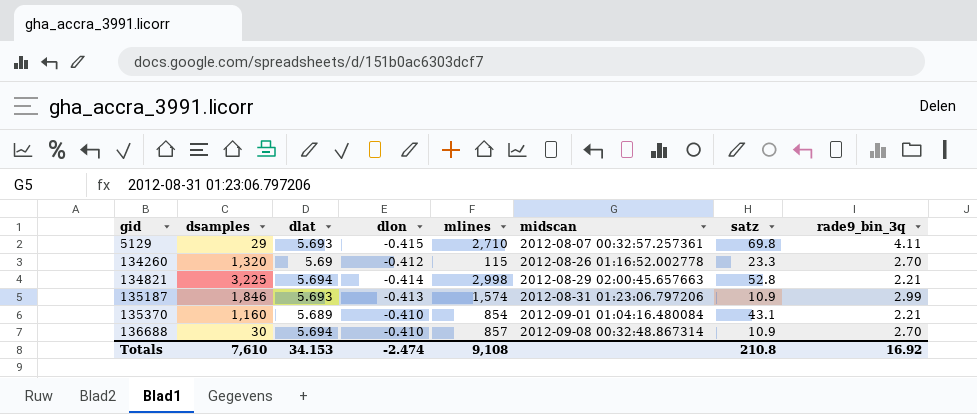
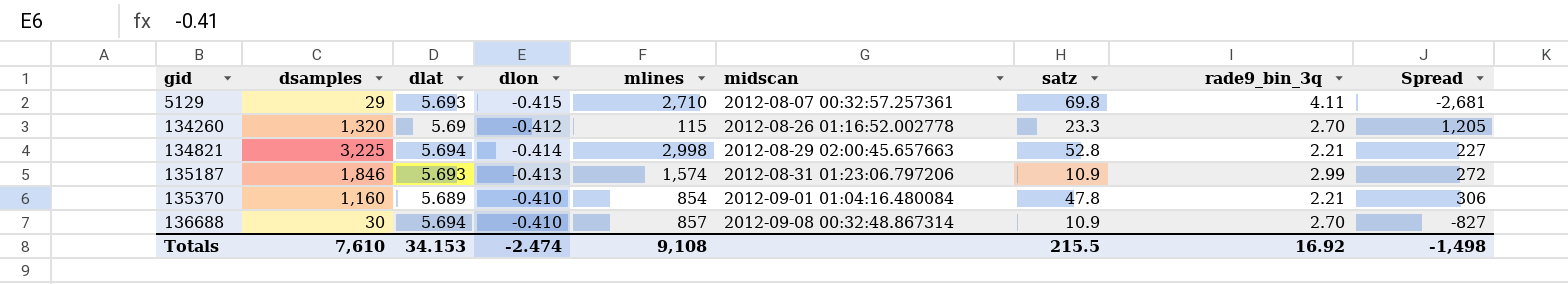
column Spread | formula: none -> [dsamples] - [mlines]
135370 | satz: 43.1 -> 47.8
Totals | satz: 210.8 -> 215.5

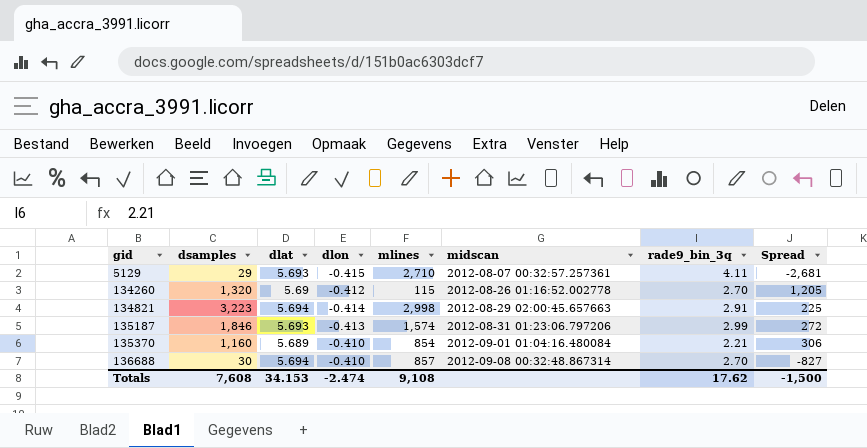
column satz | position: 7 -> none
134821 | dsamples: 3,225 -> 3,223
134821 | rade9_bin_3q: 2.21 -> 2.91
134821 | Spread: 227 -> 225
Totals | dsamples: 7,610 -> 7,608
Totals | rade9_bin_3q: 16.92 -> 17.62
Totals | Spread: -1,498 -> -1,500

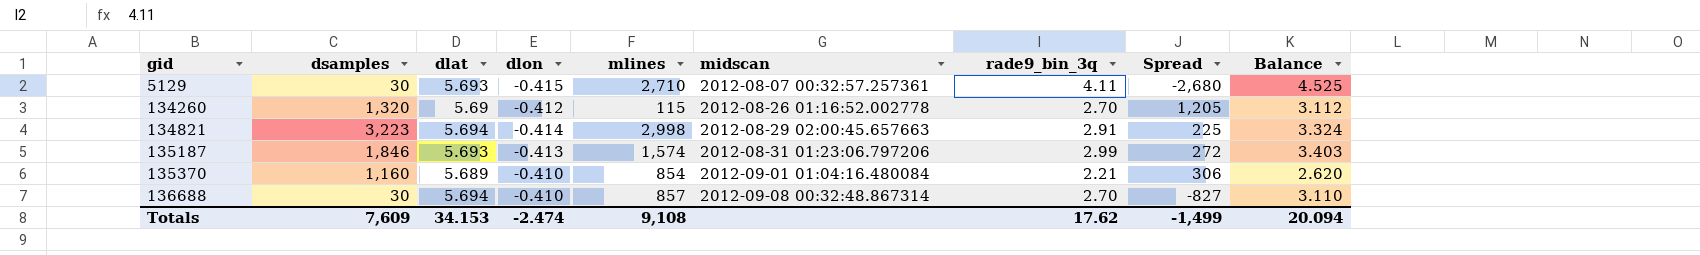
column Balance | formula: none -> [rade9_bin_3q] - [dlon]
5129 | dsamples: 29 -> 30
5129 | Spread: -2,681 -> -2,680
Totals | dsamples: 7,608 -> 7,609
Totals | Spread: -1,500 -> -1,499

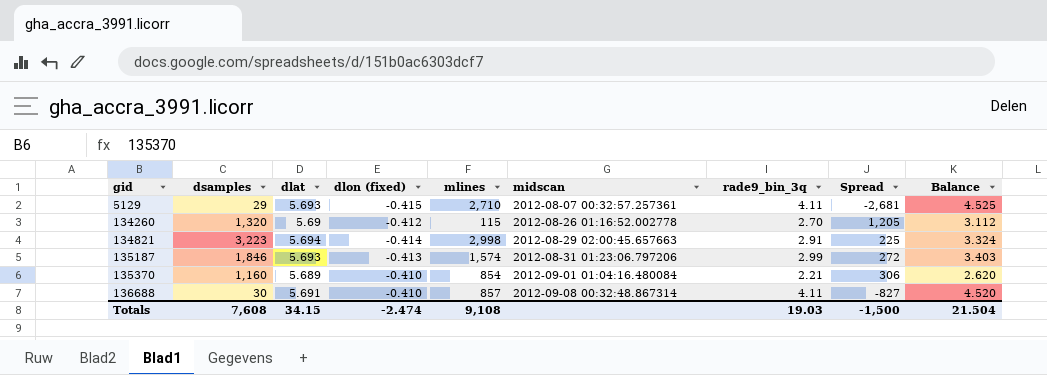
column name: dlon -> dlon (fixed)
5129 | dsamples: 30 -> 29
5129 | Spread: -2,680 -> -2,681
136688 | dlat: 5.694 -> 5.691
136688 | rade9_bin_3q: 2.70 -> 4.11
136688 | Balance: 3.110 -> 4.520
Totals | dsamples: 7,609 -> 7,608
Totals | dlat: 34.153 -> 34.15
Totals | rade9_bin_3q: 17.62 -> 19.03
Totals | Spread: -1,499 -> -1,500
Totals | Balance: 20.094 -> 21.504

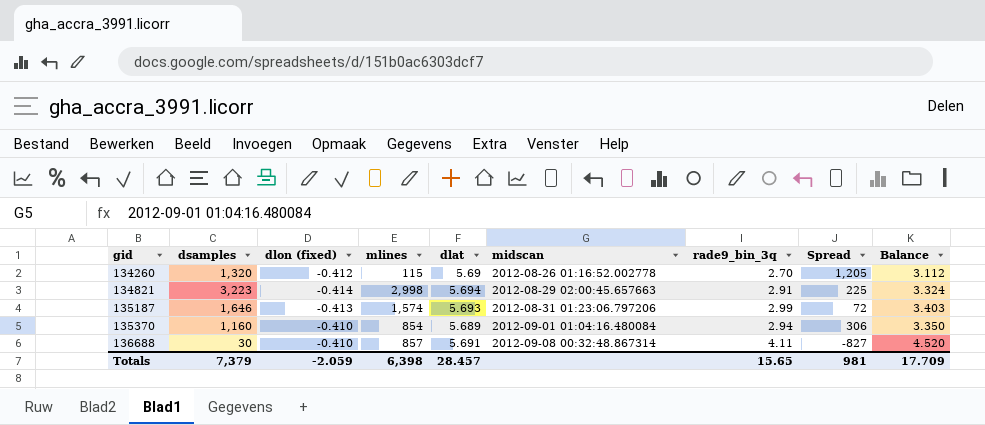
column dlat | position: 3 -> 5
row 5129: 29 | 5.693 | -0.415 | 2,710 | 2012-08-07 00:32:57.257361 | 4.11 | -2,681 | 4.525 -> none
135187 | dsamples: 1,846 -> 1,646
135187 | Spread: 272 -> 72
135370 | rade9_bin_3q: 2.21 -> 2.94
135370 | Balance: 2.620 -> 3.350
Totals | dsamples: 7,608 -> 7,379
Totals | dlon (fixed): -2.474 -> -2.059
Totals | mlines: 9,108 -> 6,398
Totals | dlat: 34.15 -> 28.457
Totals | rade9_bin_3q: 19.03 -> 15.65
Totals | Spread: -1,500 -> 981
Totals | Balance: 21.504 -> 17.709

